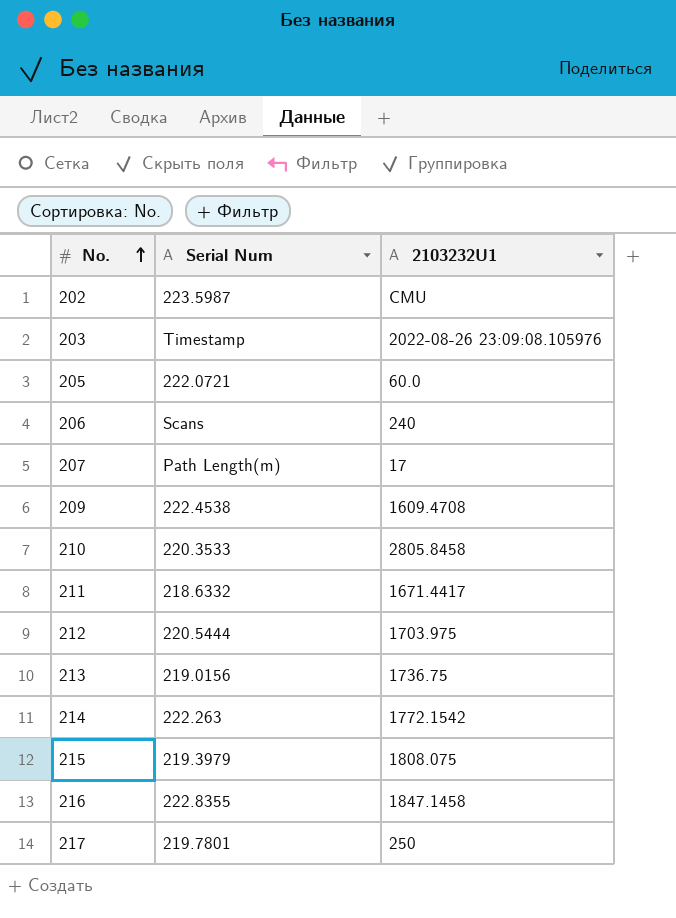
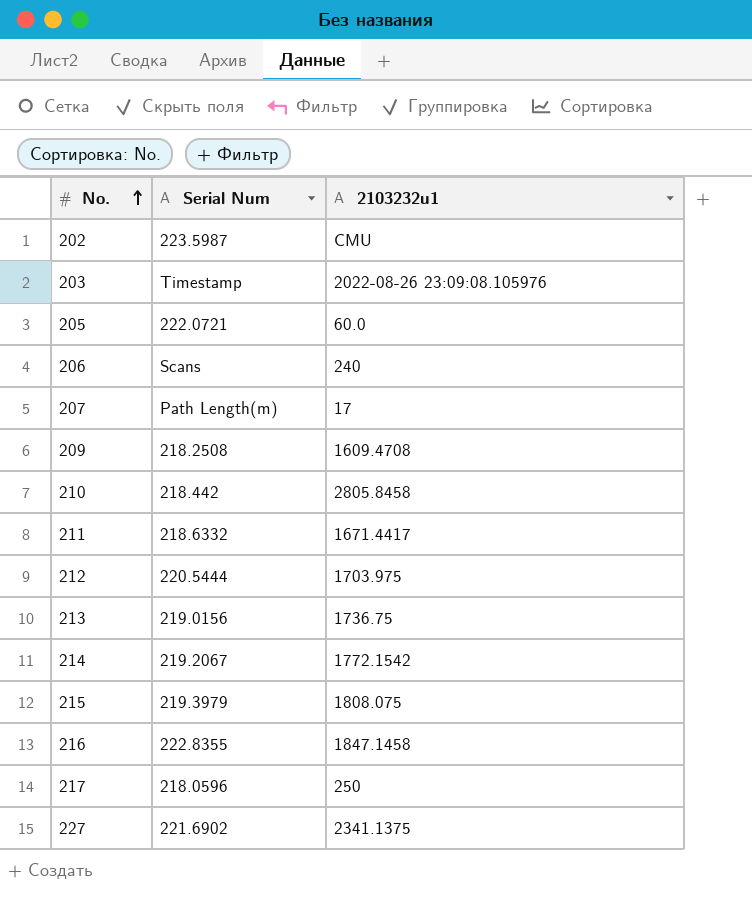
column name: 2103232U1 -> 2103232u1
209 | Serial Num: 222.4538 -> 218.2508
210 | Serial Num: 220.3533 -> 218.442
214 | Serial Num: 222.263 -> 219.2067
217 | Serial Num: 219.7801 -> 218.0596
row 227: none -> 221.6902 | 2341.1375

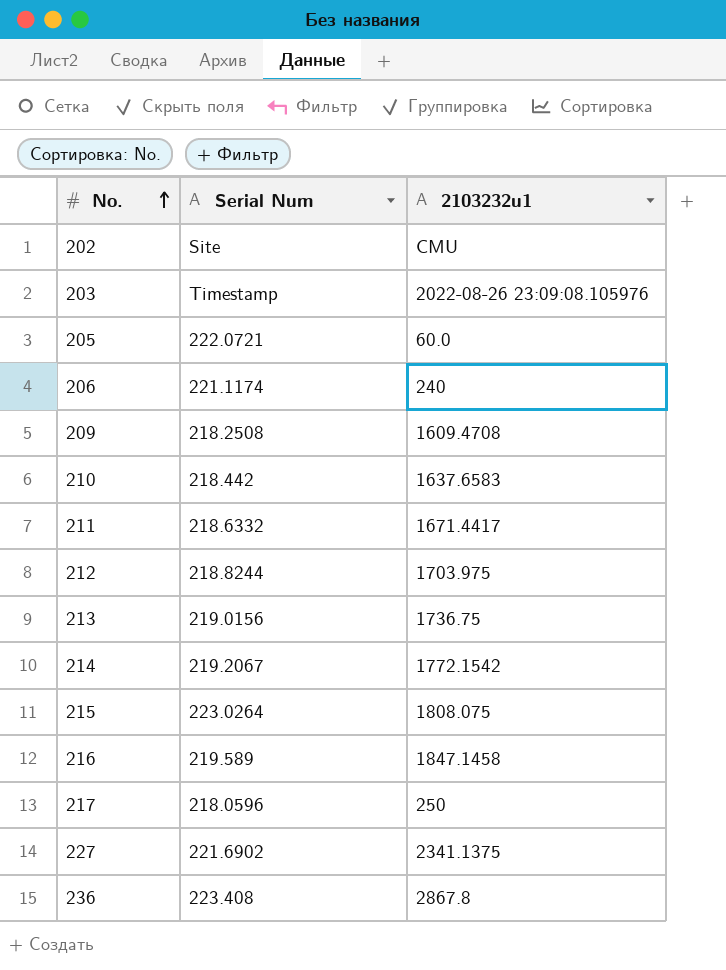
row 207: Path Length(m) | 17 -> none
202 | Serial Num: 223.5987 -> Site
206 | Serial Num: Scans -> 221.1174
210 | 2103232u1: 2805.8458 -> 1637.6583
212 | Serial Num: 220.5444 -> 218.8244
215 | Serial Num: 219.3979 -> 223.0264
216 | Serial Num: 222.8355 -> 219.589
row 236: none -> 223.408 | 2867.8

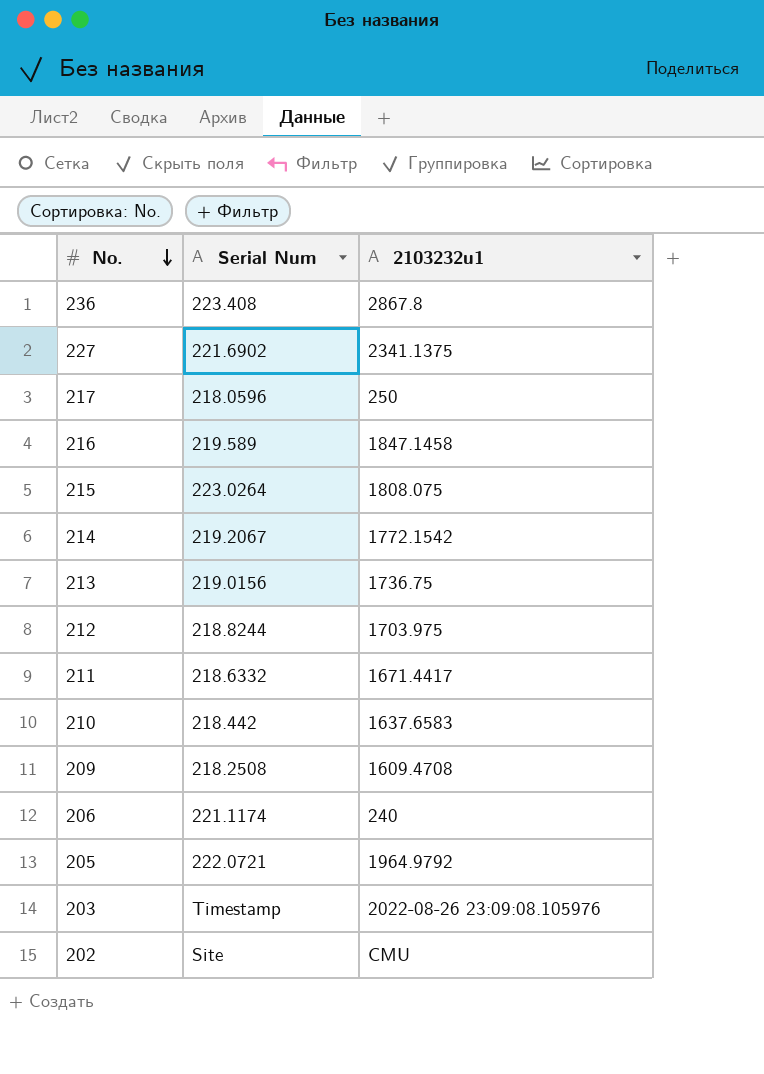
row order: No. ascending -> No. descending
205 | 2103232u1: 60.0 -> 1964.9792

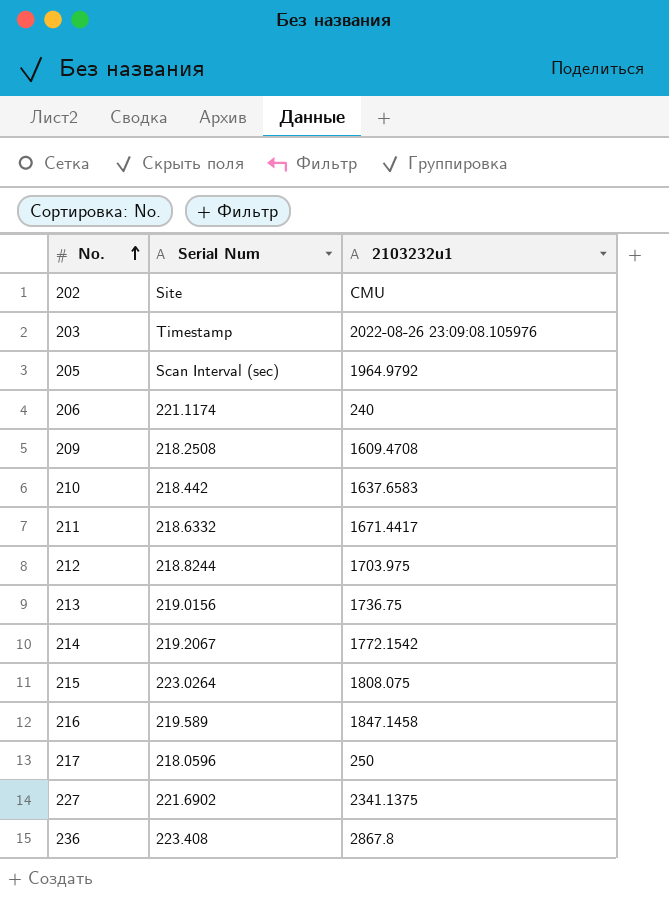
row order: No. descending -> No. ascending
205 | Serial Num: 222.0721 -> Scan Interval (sec)

